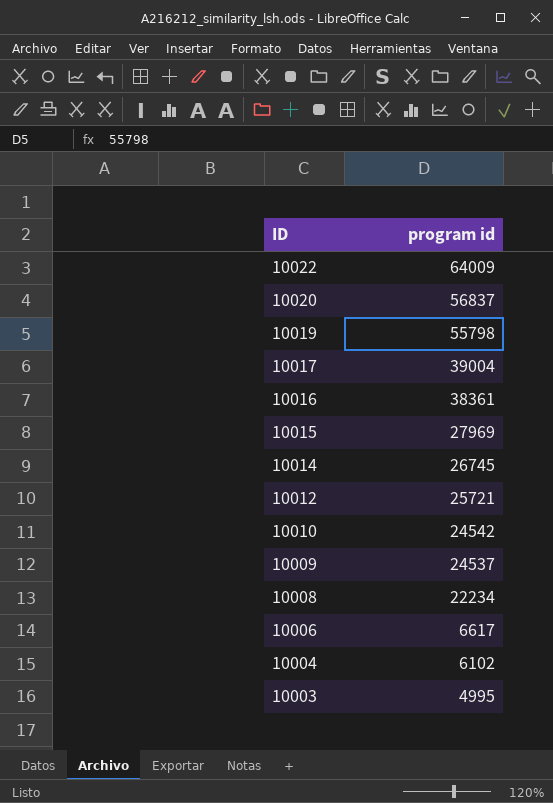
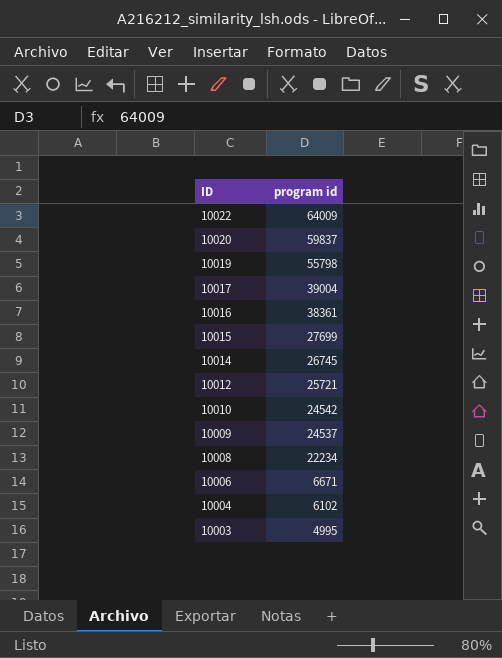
10020 | program id: 56837 -> 59837
10015 | program id: 27969 -> 27699
10006 | program id: 6617 -> 6671

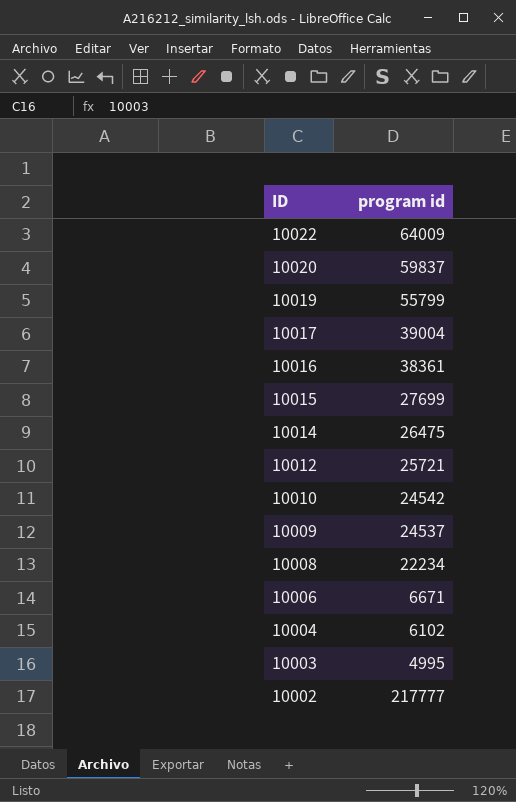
10019 | program id: 55798 -> 55799
10014 | program id: 26745 -> 26475
row 10002: none -> 217777

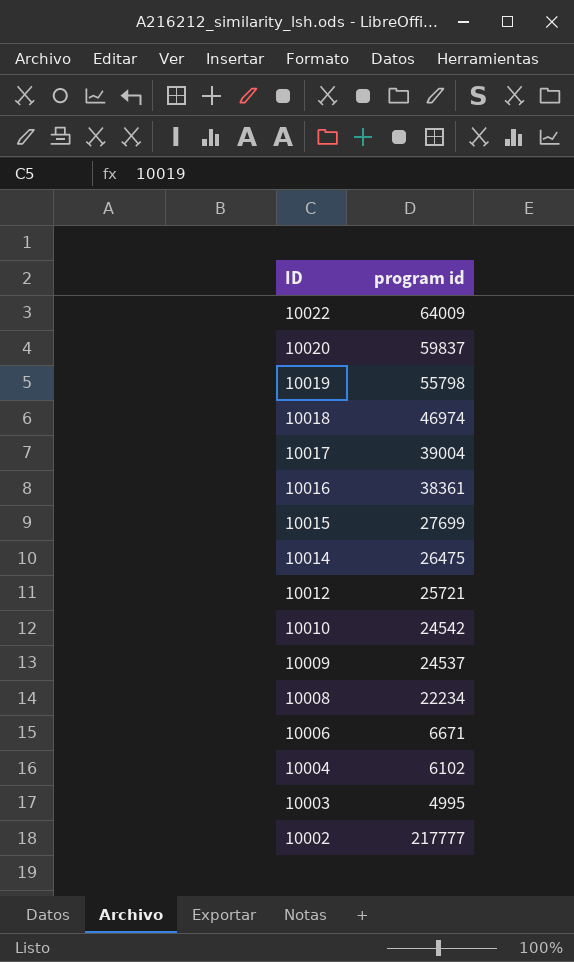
10019 | program id: 55799 -> 55798
row 10018: none -> 46974

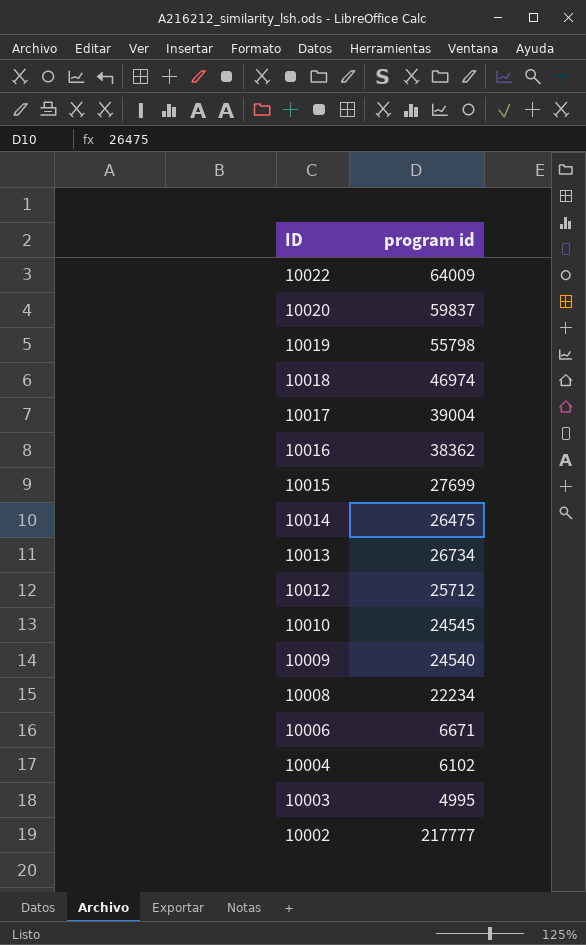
10016 | program id: 38361 -> 38362
row 10013: none -> 26734
10012 | program id: 25721 -> 25712
10010 | program id: 24542 -> 24545
10009 | program id: 24537 -> 24540

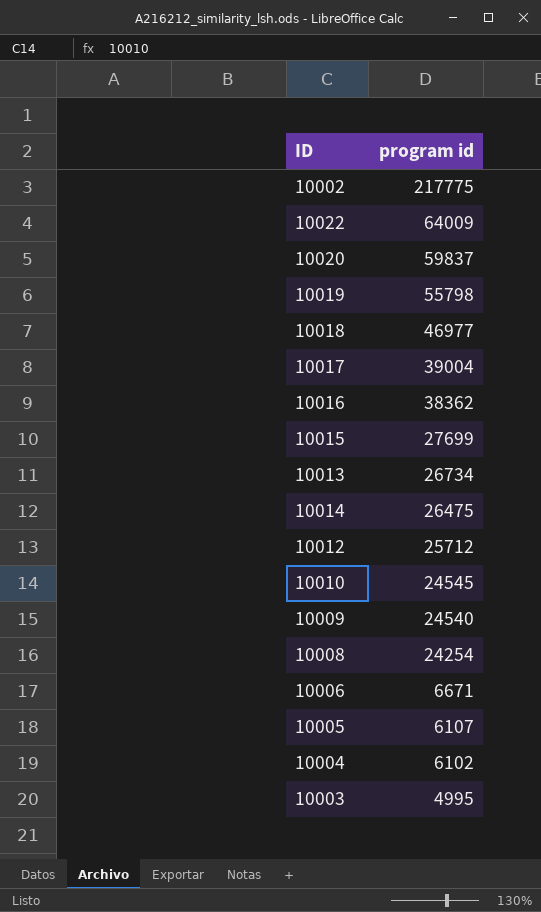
row order: ID descending -> program id descending
10002 | program id: 217777 -> 217775
10018 | program id: 46974 -> 46977
10008 | program id: 22234 -> 24254
row 10005: none -> 6107

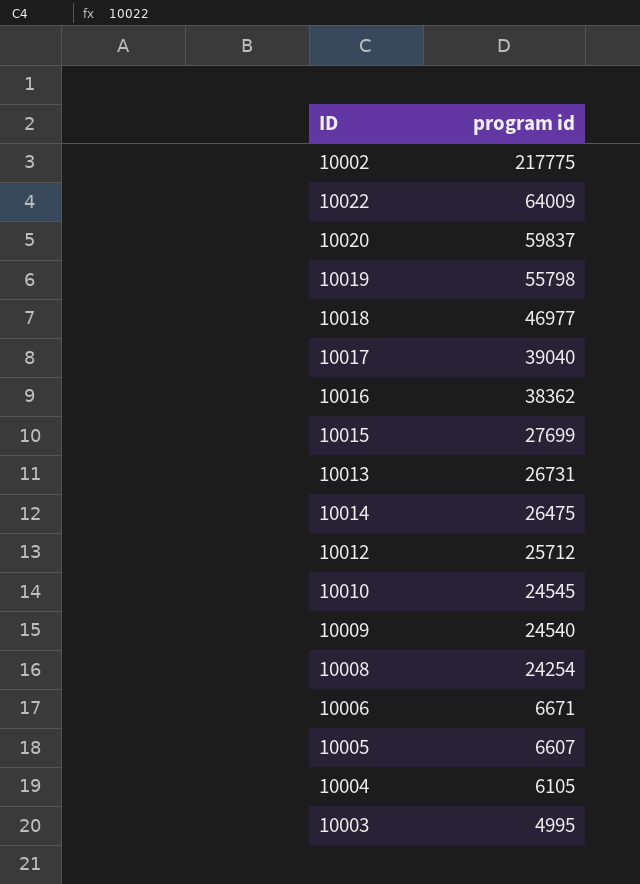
10017 | program id: 39004 -> 39040
10013 | program id: 26734 -> 26731
10005 | program id: 6107 -> 6607
10004 | program id: 6102 -> 6105

